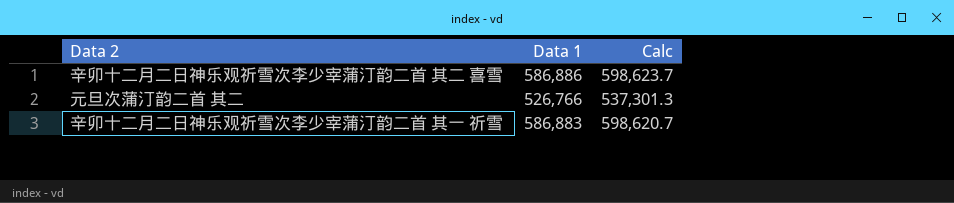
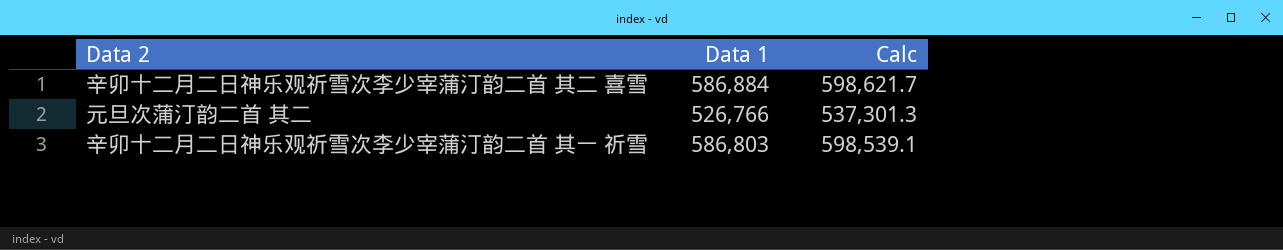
辛卯十二月二日神乐观祈雪次李少宰蒲汀韵二首 其二 喜雪 | Data 1: 586,886 -> 586,884
辛卯十二月二日神乐观祈雪次李少宰蒲汀韵二首 其二 喜雪 | Calc: 598,623.7 -> 598,621.7
辛卯十二月二日神乐观祈雪次李少宰蒲汀韵二首 其一 祈雪 | Data 1: 586,883 -> 586,803
辛卯十二月二日神乐观祈雪次李少宰蒲汀韵二首 其一 祈雪 | Calc: 598,620.7 -> 598,539.1

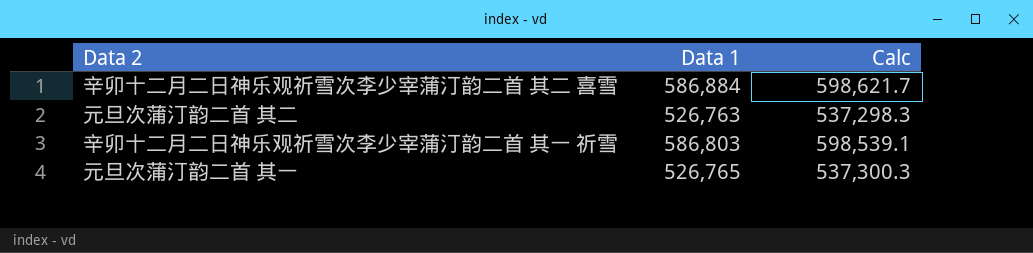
元旦次蒲汀韵二首 其二 | Data 1: 526,766 -> 526,763
元旦次蒲汀韵二首 其二 | Calc: 537,301.3 -> 537,298.3
row 元旦次蒲汀韵二首 其一: none -> 526,765 | 537,300.3

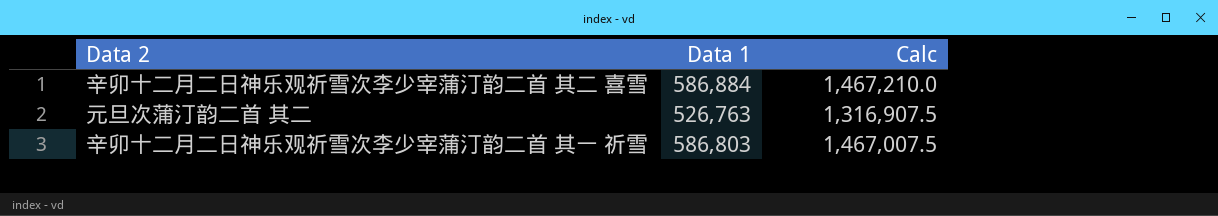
column Calc | formula: [Data 1] * 1.02 -> [Data 1] * 2.5
row 元旦次蒲汀韵二首 其一: 526,765 | 537,300.3 -> none

